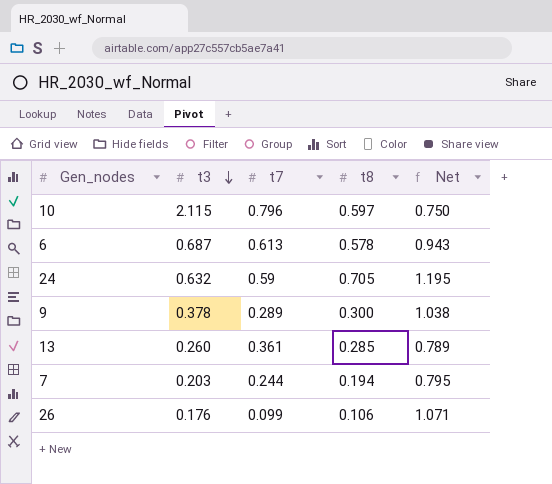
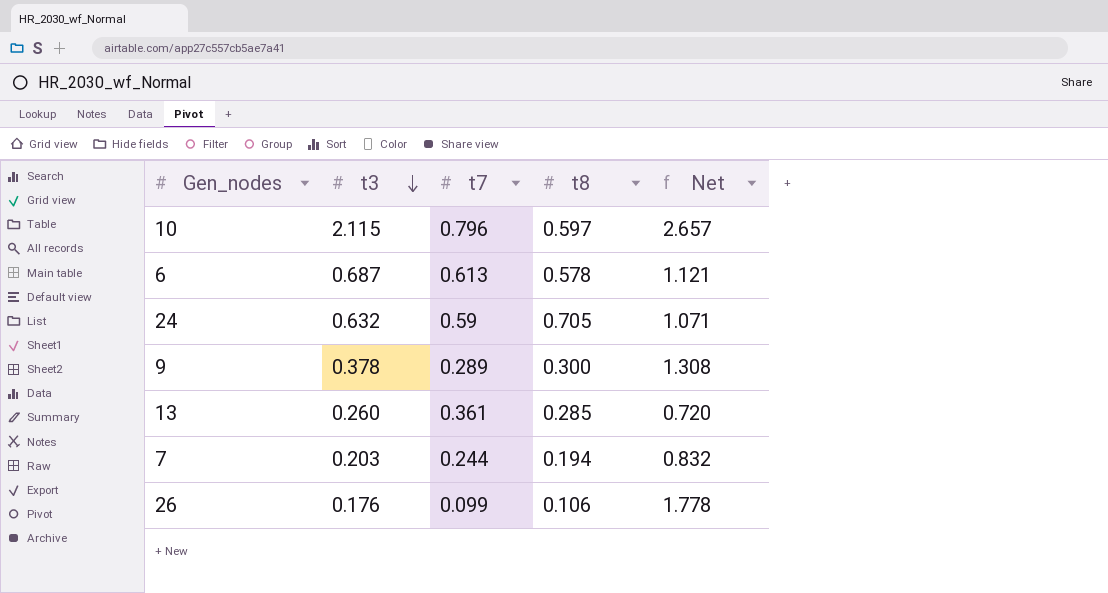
column Net | formula: [t8] / [t7] -> [t3] / [t7]

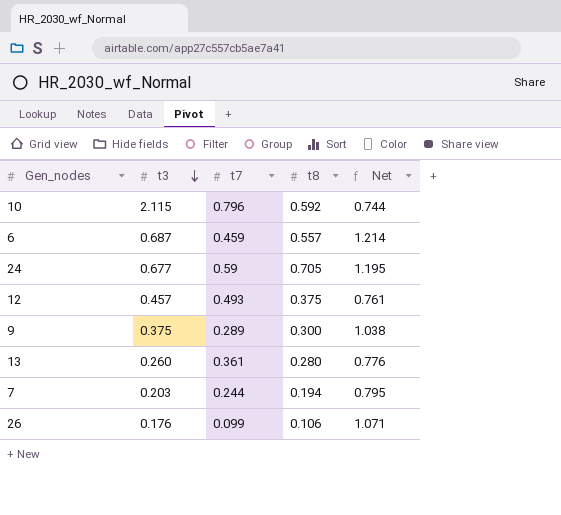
column Net | formula: [t3] / [t7] -> [t8] / [t7]
10 | t8: 0.597 -> 0.592
6 | t7: 0.613 -> 0.459
6 | t8: 0.578 -> 0.557
24 | t3: 0.632 -> 0.677
row 12: none -> 0.457 | 0.493 | 0.375 | 0.761
9 | t3: 0.378 -> 0.375
13 | t8: 0.285 -> 0.280

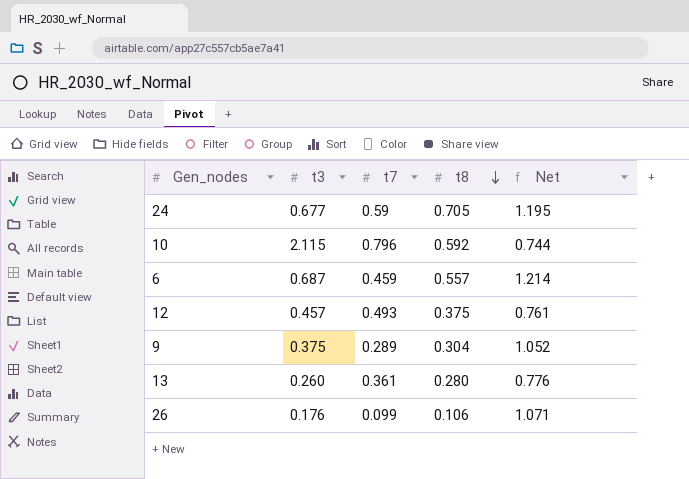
row order: t3 descending -> t8 descending
row 7: 0.203 | 0.244 | 0.194 | 0.795 -> none
9 | t8: 0.300 -> 0.304
9 | Net: 1.038 -> 1.052

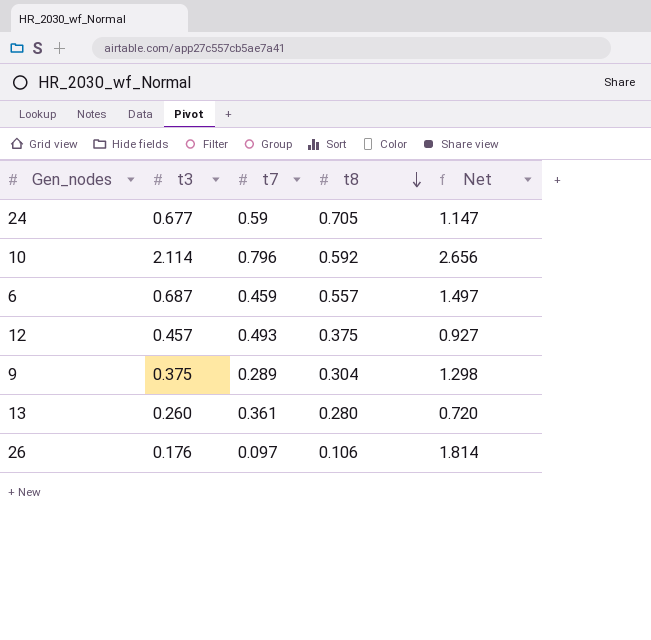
column Net | formula: [t8] / [t7] -> [t3] / [t7]
10 | t3: 2.115 -> 2.114
26 | t7: 0.099 -> 0.097

